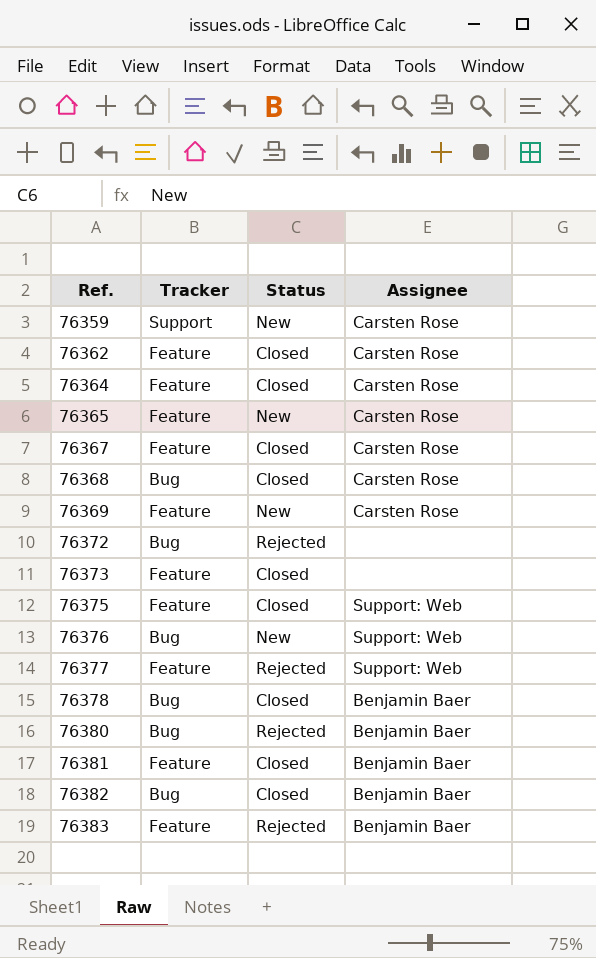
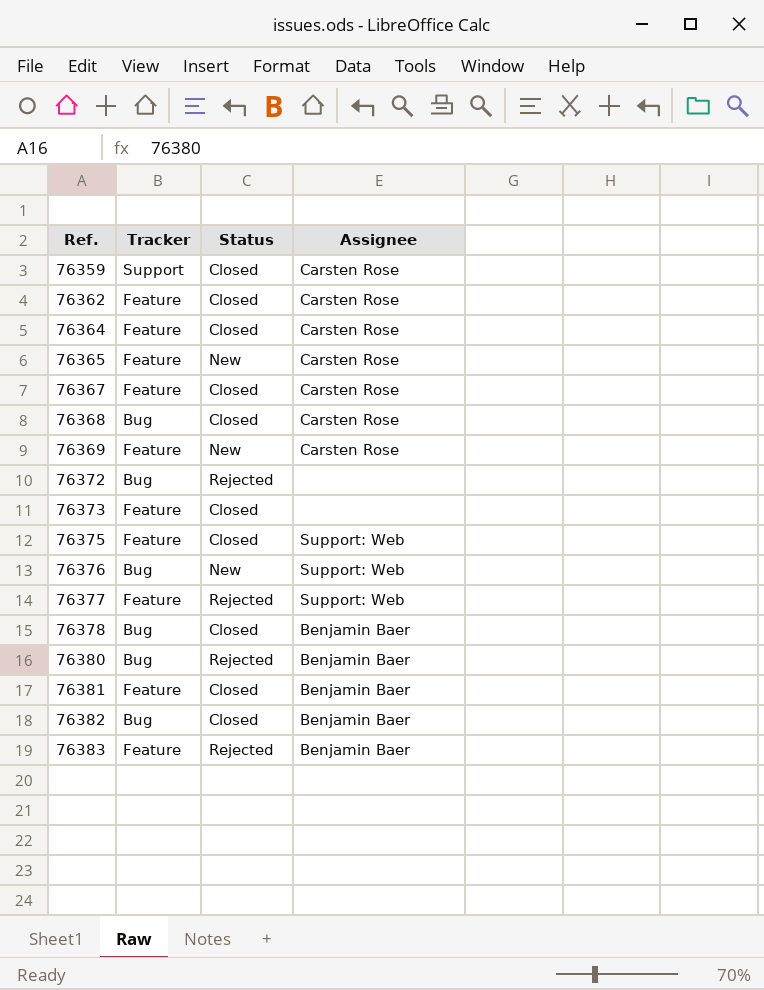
76359 | Status: New -> Closed

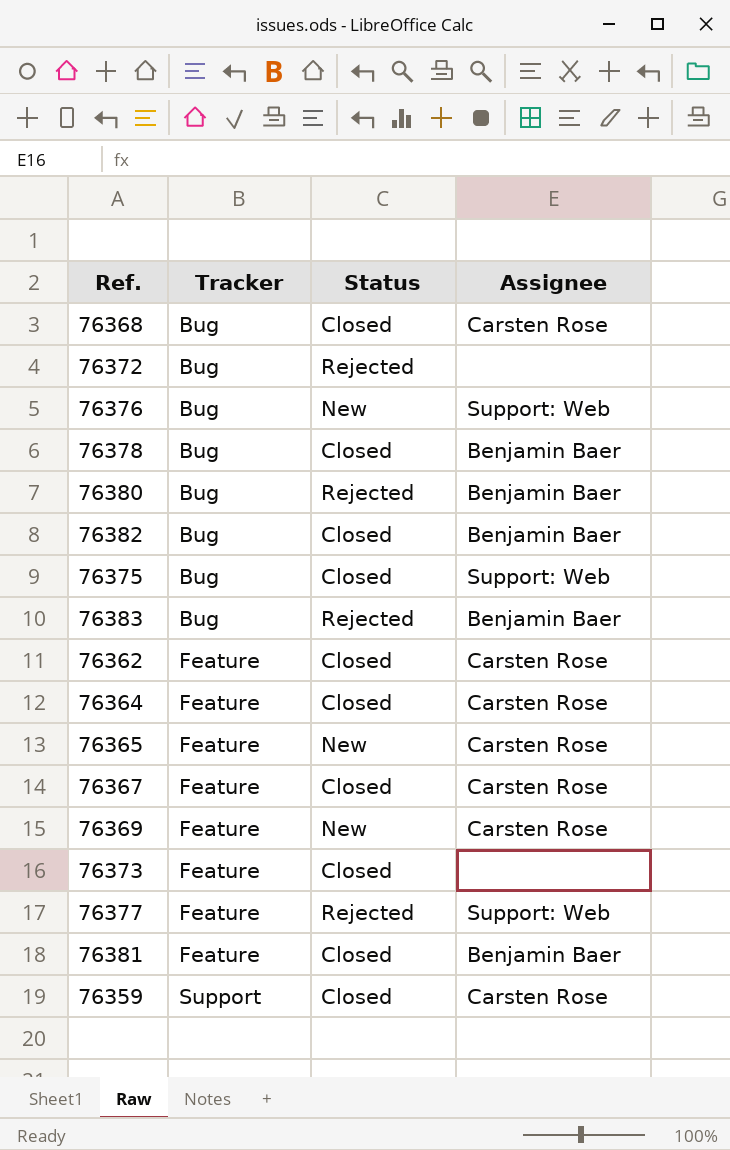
row order: Ref. ascending -> Tracker ascending
76375 | Tracker: Feature -> Bug
76383 | Tracker: Feature -> Bug

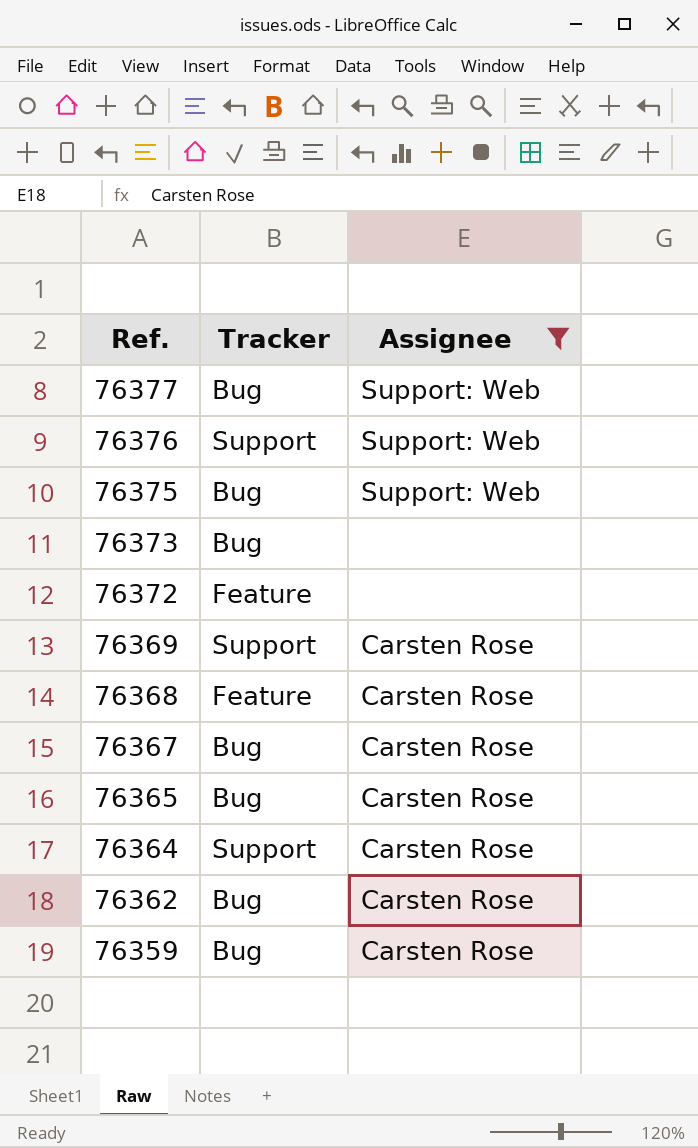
filter: none -> Assignee != Benjamin Baer
row order: Tracker ascending -> Ref. descending
column Status | position: 3 -> none
76377 | Tracker: Feature -> Bug
76376 | Tracker: Bug -> Support
76373 | Tracker: Feature -> Bug
76372 | Tracker: Bug -> Feature
76369 | Tracker: Feature -> Support
76368 | Tracker: Bug -> Feature
76367 | Tracker: Feature -> Bug
76365 | Tracker: Feature -> Bug
76364 | Tracker: Feature -> Support
76362 | Tracker: Feature -> Bug
76359 | Tracker: Support -> Bug

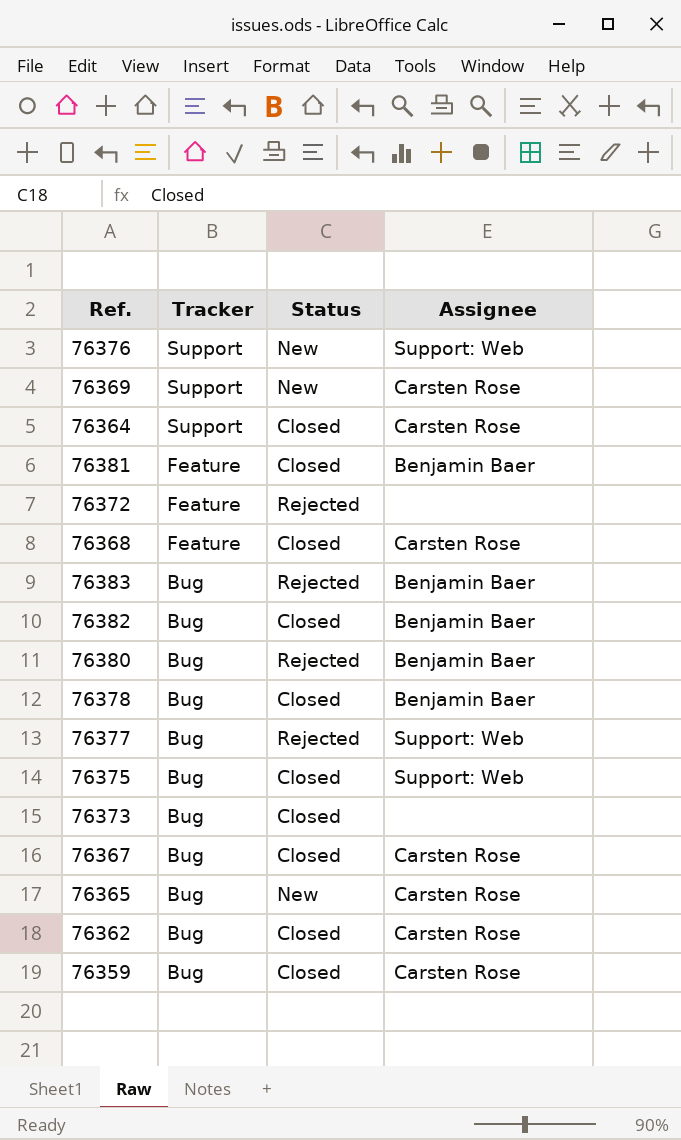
filter: Assignee != Benjamin Baer -> none
row order: Ref. descending -> Tracker descending
column Status | position: none -> 3

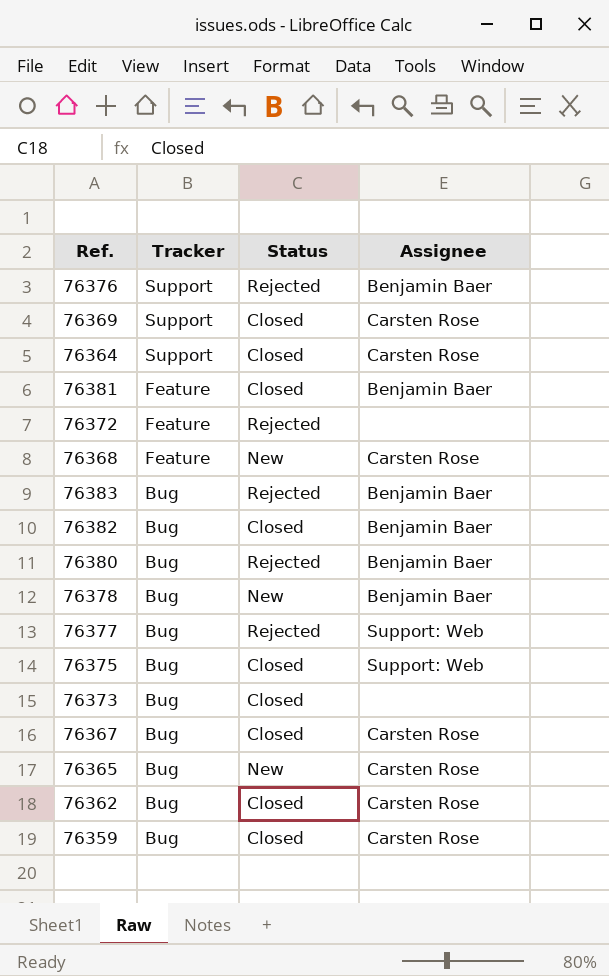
76376 | Status: New -> Rejected
76376 | Assignee: Support: Web -> Benjamin Baer
76369 | Status: New -> Closed
76368 | Status: Closed -> New
76378 | Status: Closed -> New

